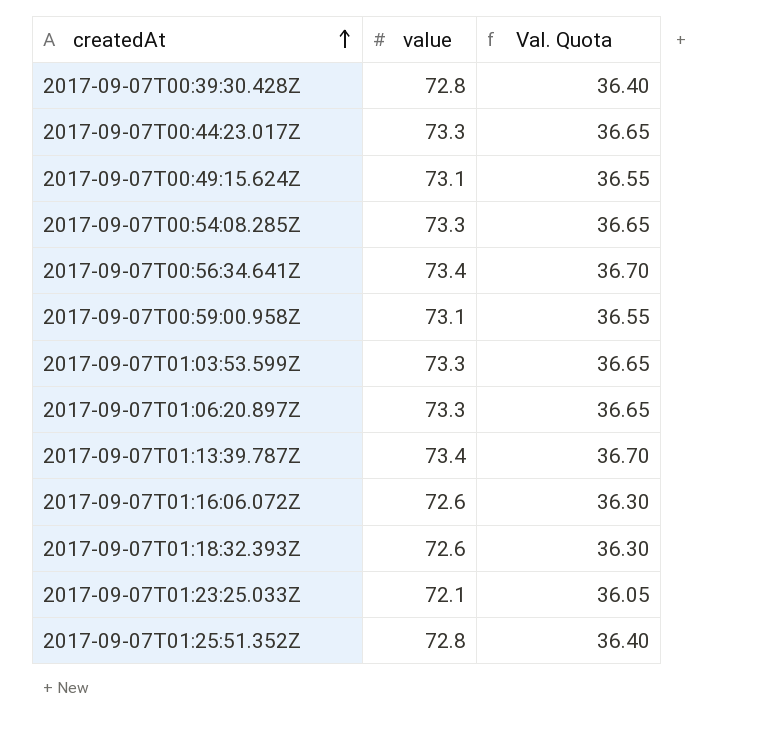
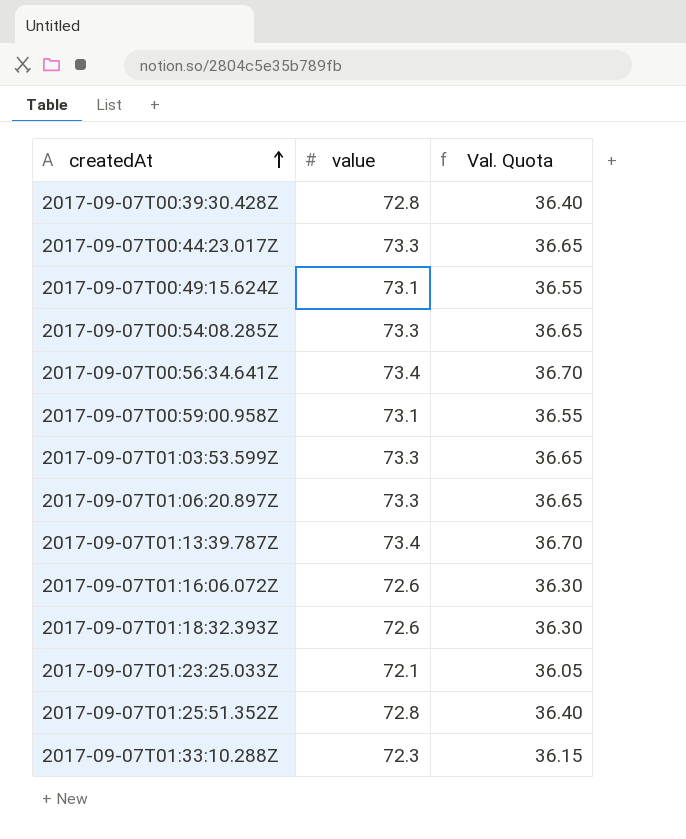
row 2017-09-07T01:33:10.288Z: none -> 72.3 | 36.15

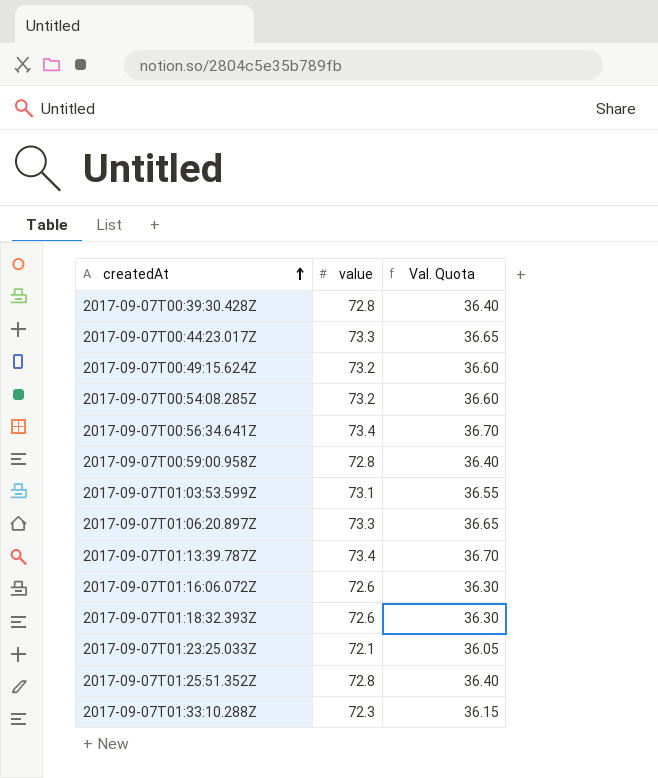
2017-09-07T00:49:15.624Z | value: 73.1 -> 73.2
2017-09-07T00:49:15.624Z | Val. Quota: 36.55 -> 36.60
2017-09-07T00:54:08.285Z | value: 73.3 -> 73.2
2017-09-07T00:54:08.285Z | Val. Quota: 36.65 -> 36.60
2017-09-07T00:59:00.958Z | value: 73.1 -> 72.8
2017-09-07T00:59:00.958Z | Val. Quota: 36.55 -> 36.40
2017-09-07T01:03:53.599Z | value: 73.3 -> 73.1
2017-09-07T01:03:53.599Z | Val. Quota: 36.65 -> 36.55

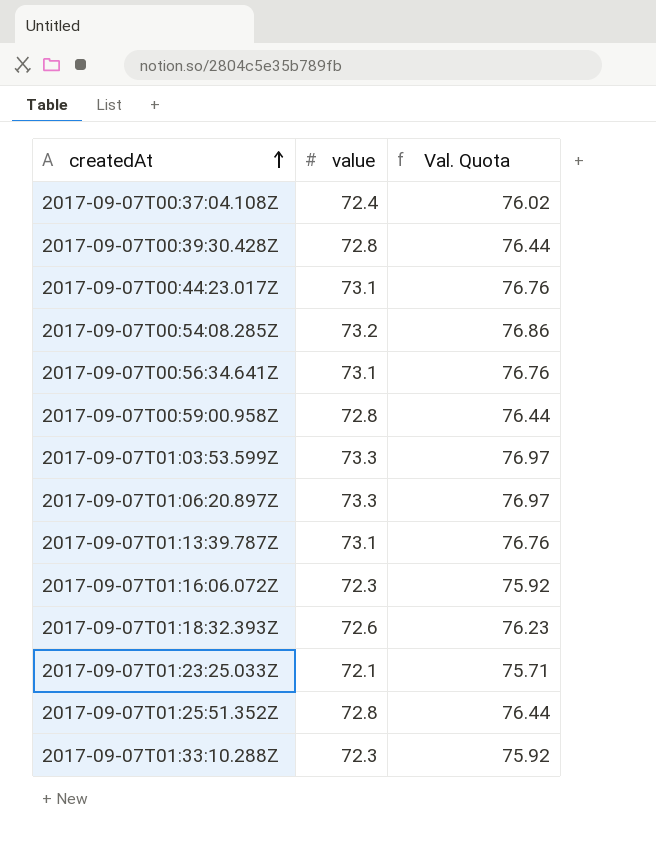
column Val. Quota | formula: [value] * 0.5 -> [value] * 1.05
row 2017-09-07T00:49:15.624Z: 73.2 | 36.60 -> none
row 2017-09-07T00:37:04.108Z: none -> 72.4 | 76.02
2017-09-07T00:44:23.017Z | value: 73.3 -> 73.1
2017-09-07T00:56:34.641Z | value: 73.4 -> 73.1
2017-09-07T01:03:53.599Z | value: 73.1 -> 73.3
2017-09-07T01:13:39.787Z | value: 73.4 -> 73.1
2017-09-07T01:16:06.072Z | value: 72.6 -> 72.3

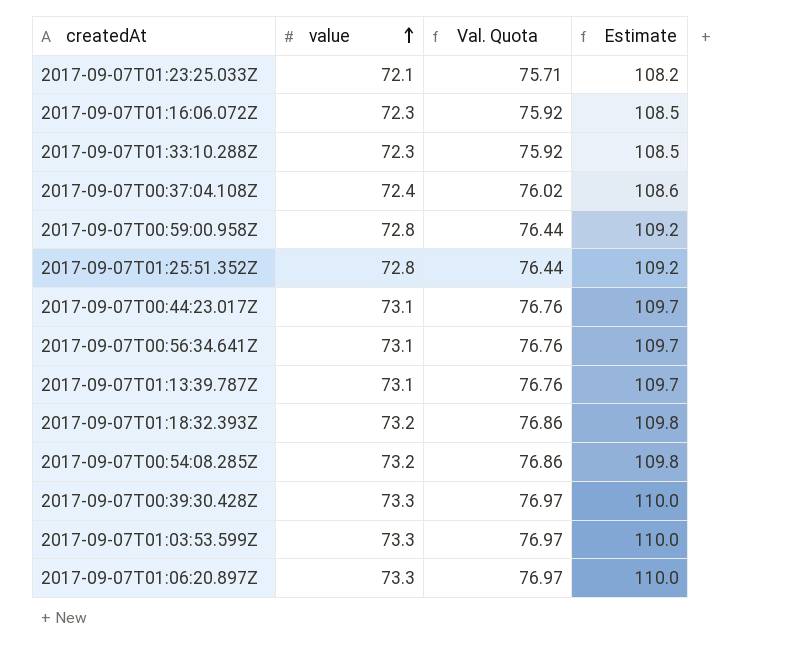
row order: createdAt ascending -> value ascending
column Estimate | formula: none -> [value] * 1.5
2017-09-07T01:18:32.393Z | value: 72.6 -> 73.2
2017-09-07T01:18:32.393Z | Val. Quota: 76.23 -> 76.86
2017-09-07T00:39:30.428Z | value: 72.8 -> 73.3
2017-09-07T00:39:30.428Z | Val. Quota: 76.44 -> 76.97

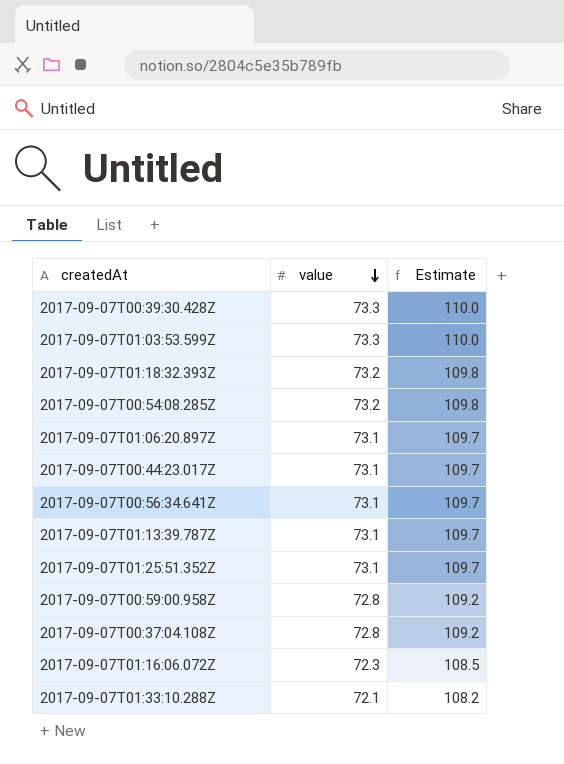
row order: value ascending -> value descending
column Val. Quota | formula: [value] * 1.05 -> none
row 2017-09-07T01:23:25.033Z: 72.1 | 75.71 | 108.2 -> none
2017-09-07T01:06:20.897Z | value: 73.3 -> 73.1
2017-09-07T01:06:20.897Z | Estimate: 110.0 -> 109.7
2017-09-07T01:25:51.352Z | value: 72.8 -> 73.1
2017-09-07T01:25:51.352Z | Estimate: 109.2 -> 109.7
2017-09-07T00:37:04.108Z | value: 72.4 -> 72.8
2017-09-07T00:37:04.108Z | Estimate: 108.6 -> 109.2
2017-09-07T01:33:10.288Z | value: 72.3 -> 72.1
2017-09-07T01:33:10.288Z | Estimate: 108.5 -> 108.2

